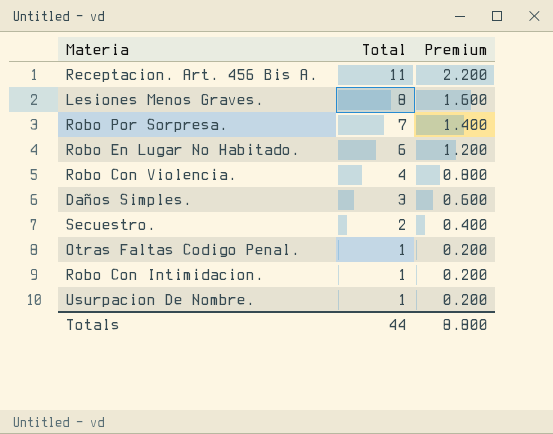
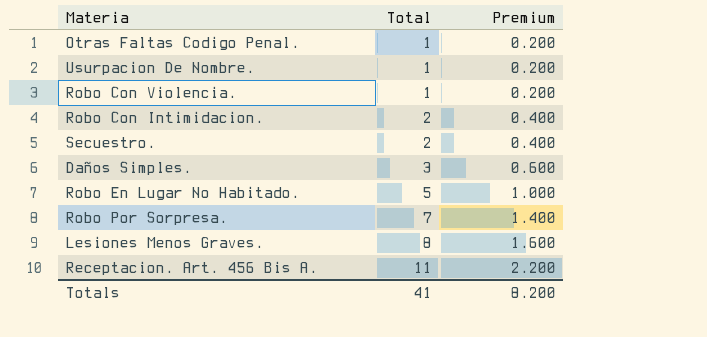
row order: Total descending -> Total ascending
Robo Con Violencia. | Total: 4 -> 1
Robo Con Violencia. | Premium: 0.800 -> 0.200
Robo Con Intimidacion. | Total: 1 -> 2
Robo Con Intimidacion. | Premium: 0.200 -> 0.400
Robo En Lugar No Habitado. | Total: 6 -> 5
Robo En Lugar No Habitado. | Premium: 1.200 -> 1.000
Totals | Total: 44 -> 41
Totals | Premium: 8.800 -> 8.200

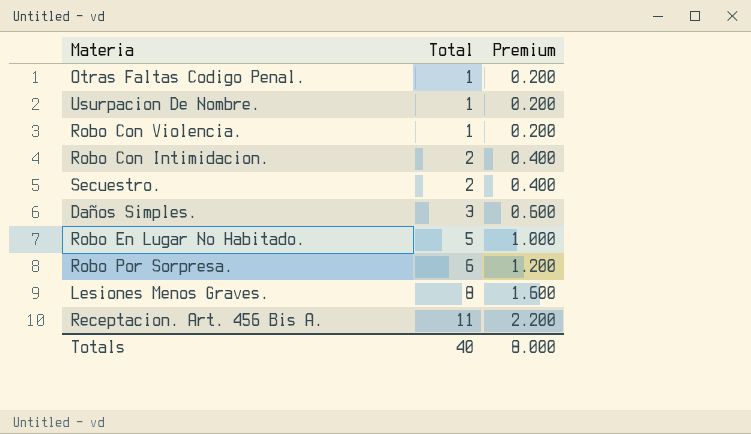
Robo Por Sorpresa. | Total: 7 -> 6
Robo Por Sorpresa. | Premium: 1.400 -> 1.200
Totals | Total: 41 -> 40
Totals | Premium: 8.200 -> 8.000

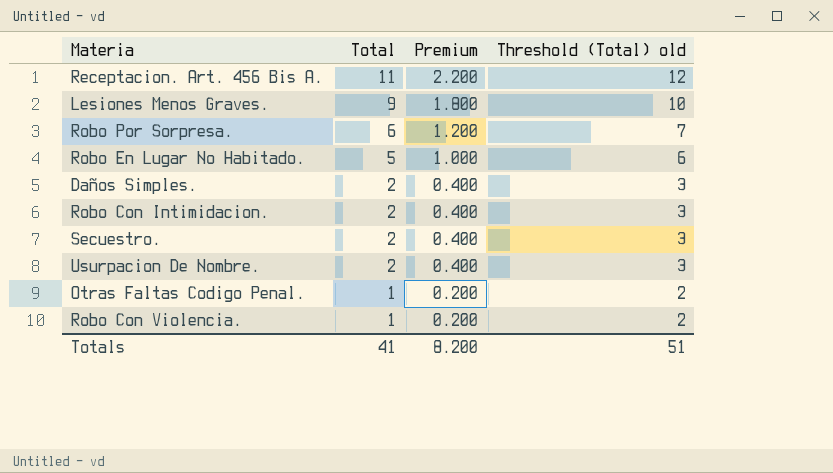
row order: Total ascending -> Total descending
column Threshold (Total) old | formula: none -> [Total] + 1
Lesiones Menos Graves. | Total: 8 -> 9
Lesiones Menos Graves. | Premium: 1.600 -> 1.800
Daños Simples. | Total: 3 -> 2
Daños Simples. | Premium: 0.600 -> 0.400
Usurpacion De Nombre. | Total: 1 -> 2
Usurpacion De Nombre. | Premium: 0.200 -> 0.400
Totals | Total: 40 -> 41
Totals | Premium: 8.000 -> 8.200

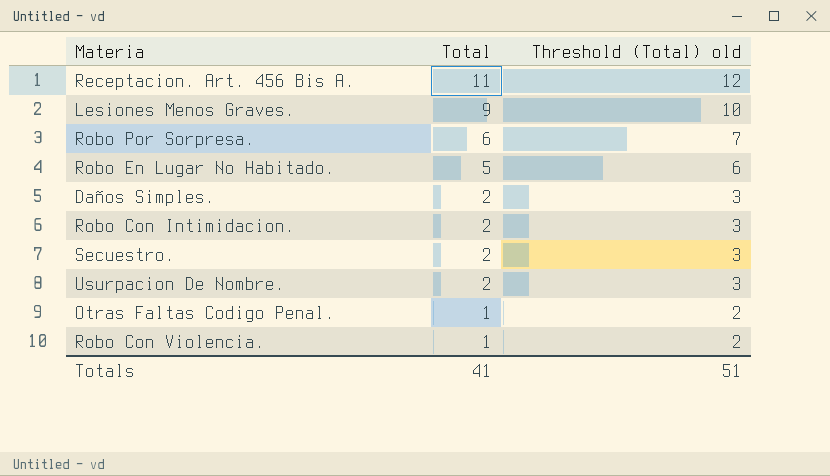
column Premium | formula: [Total] * 0.2 -> none

